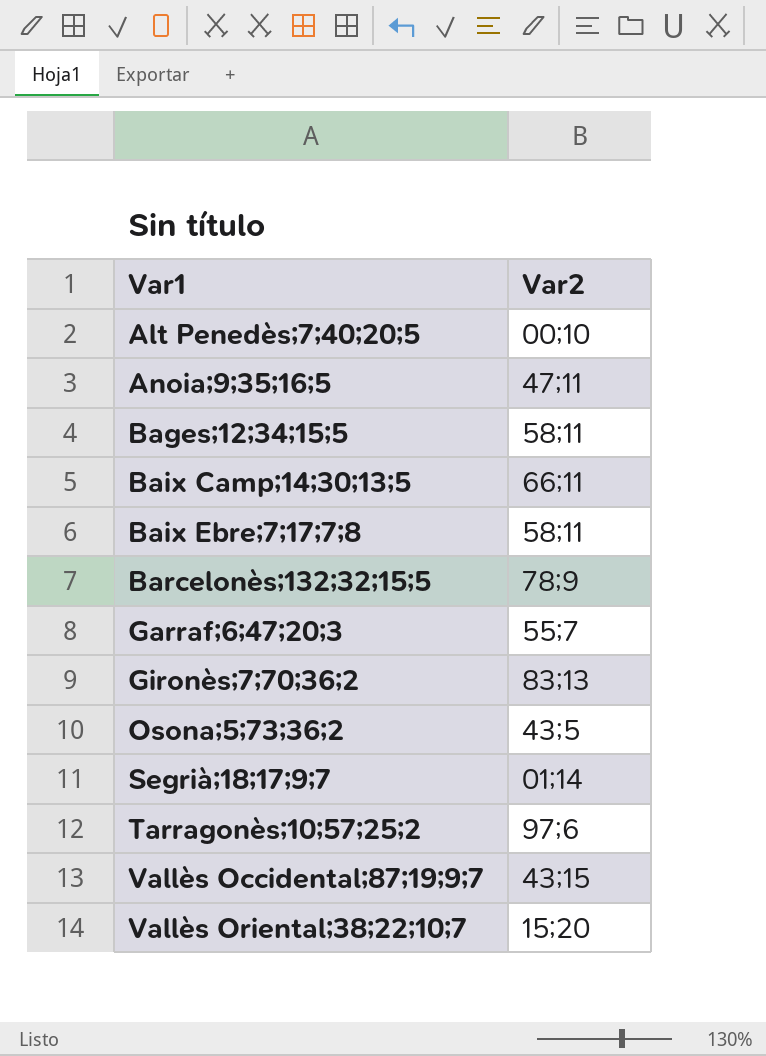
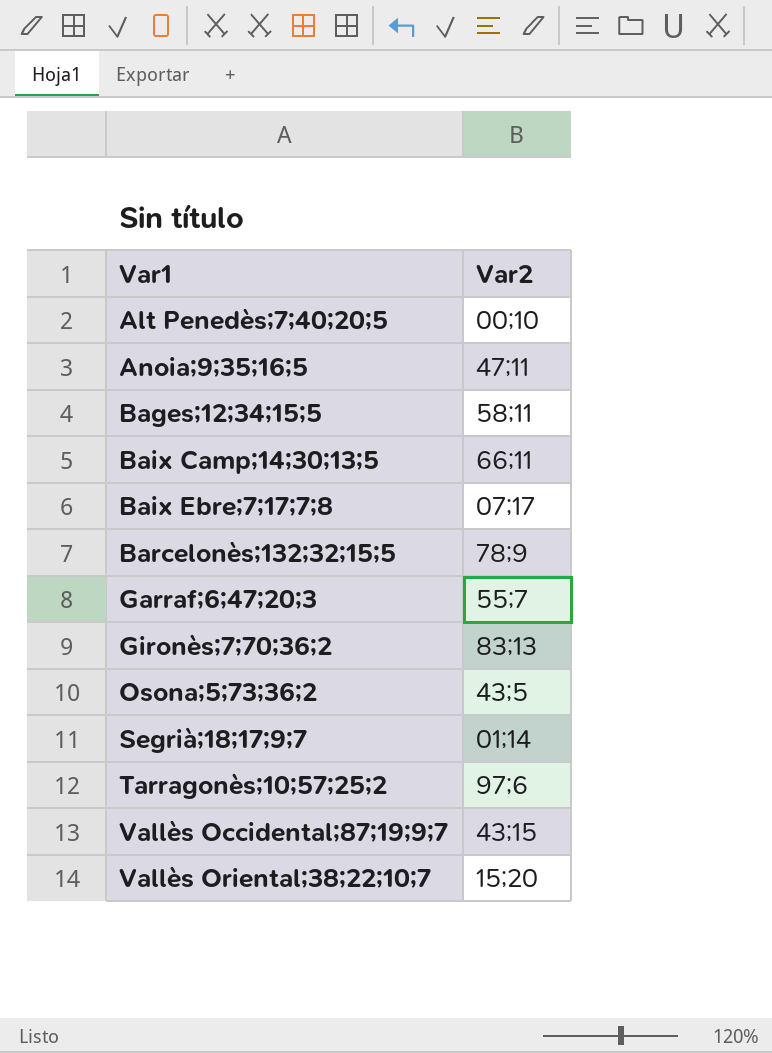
Baix Ebre;7;17;7;8 | Var2: 58;11 -> 07;17

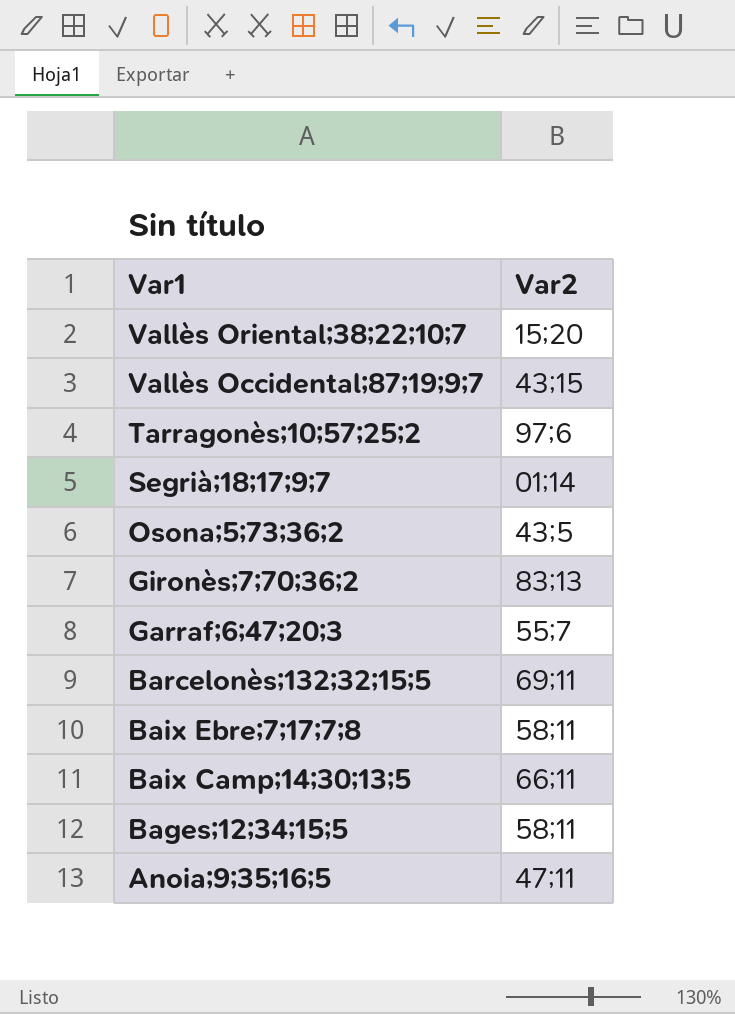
row order: Var1 ascending -> Var1 descending
row Alt Penedès;7;40;20;5: 00;10 -> none
Barcelonès;132;32;15;5 | Var2: 78;9 -> 69;11
Baix Ebre;7;17;7;8 | Var2: 07;17 -> 58;11

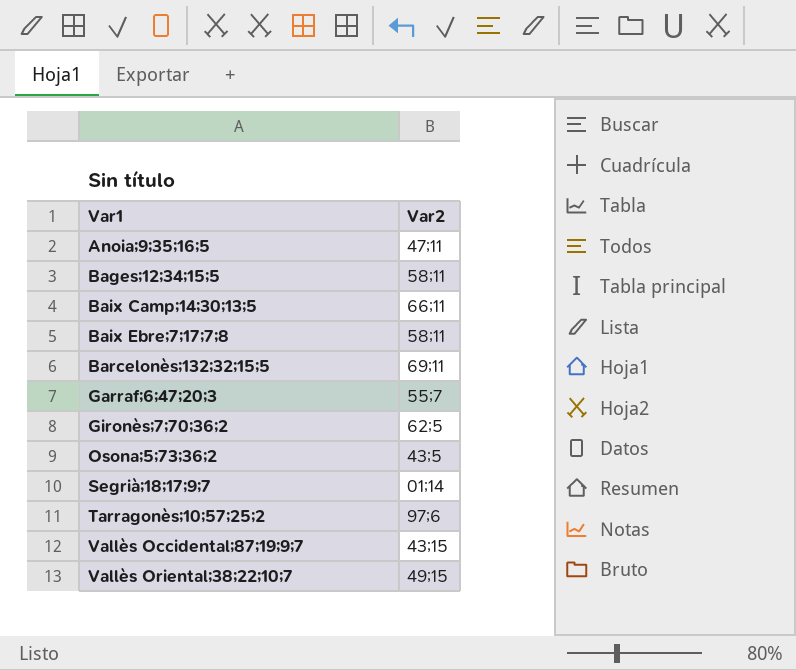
row order: Var1 descending -> Var1 ascending
Gironès;7;70;36;2 | Var2: 83;13 -> 62;5
Vallès Oriental;38;22;10;7 | Var2: 15;20 -> 49;15

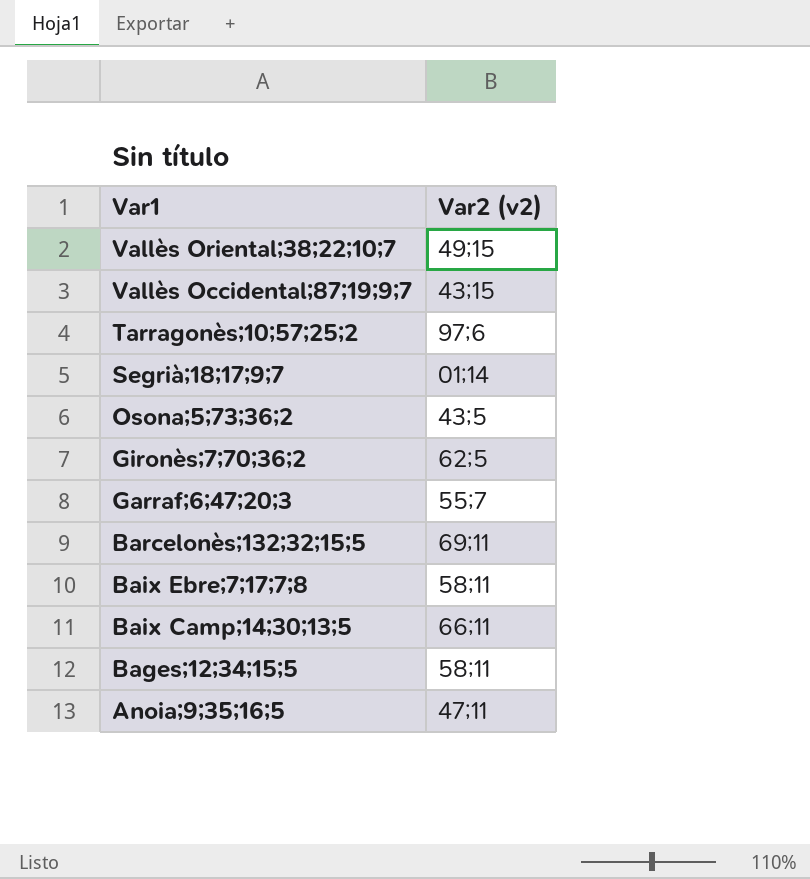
row order: Var1 ascending -> Var1 descending
column name: Var2 -> Var2 (v2)

